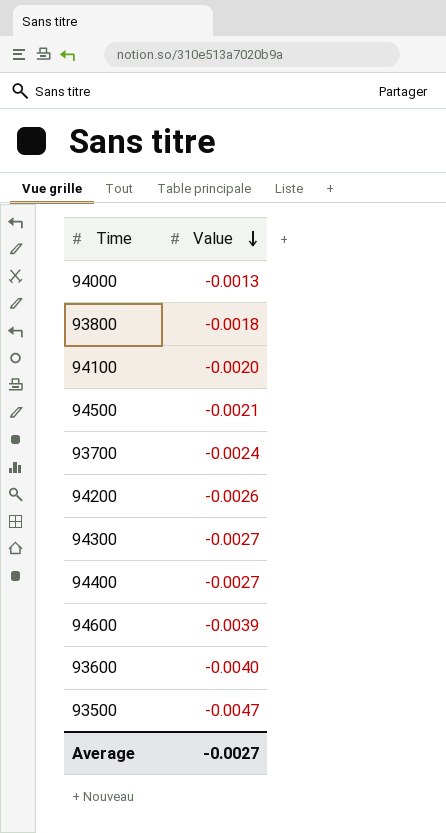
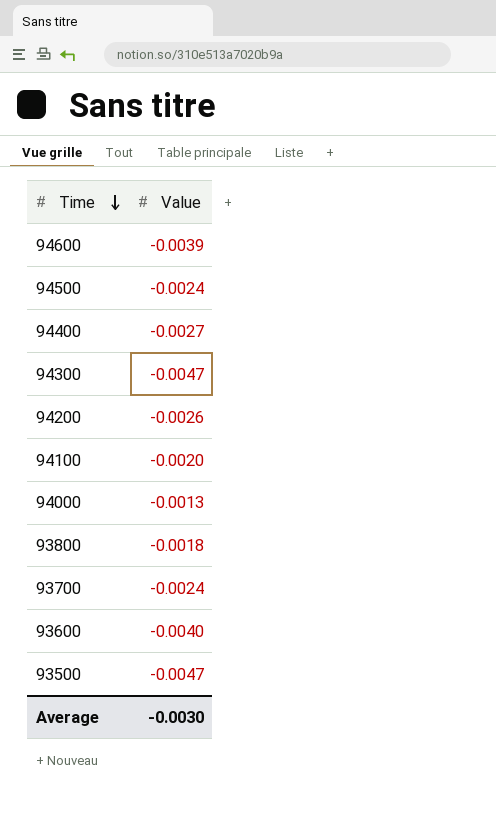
row order: Value descending -> Time descending
94500 | Value: -0.0021 -> -0.0024
94300 | Value: -0.0027 -> -0.0047
Average | Value: -0.0027 -> -0.0030

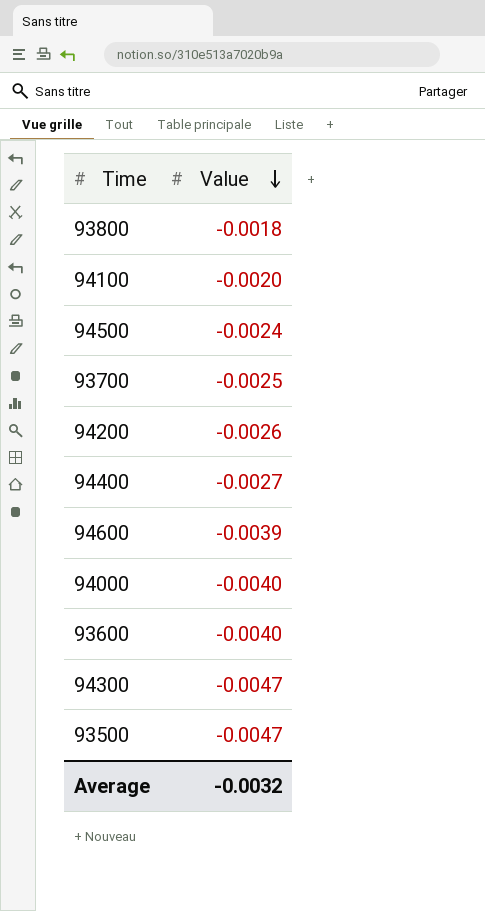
row order: Time descending -> Value descending
93700 | Value: -0.0024 -> -0.0025
94000 | Value: -0.0013 -> -0.0040
Average | Value: -0.0030 -> -0.0032

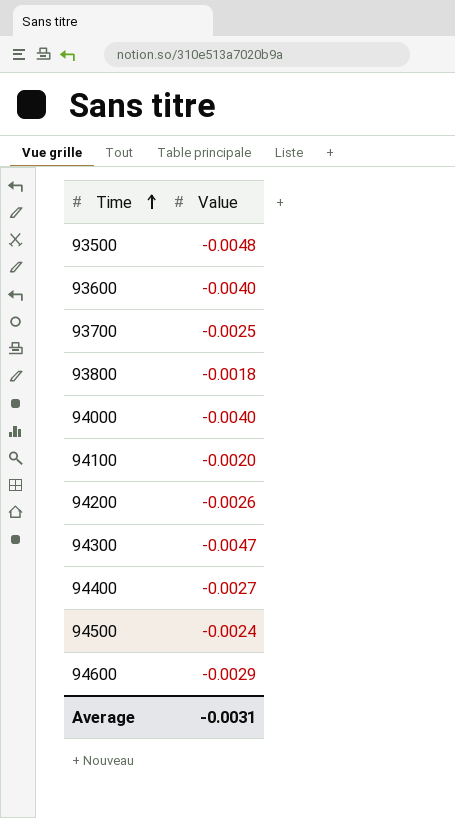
row order: Value descending -> Time ascending
93500 | Value: -0.0047 -> -0.0048
94600 | Value: -0.0039 -> -0.0029
Average | Value: -0.0032 -> -0.0031

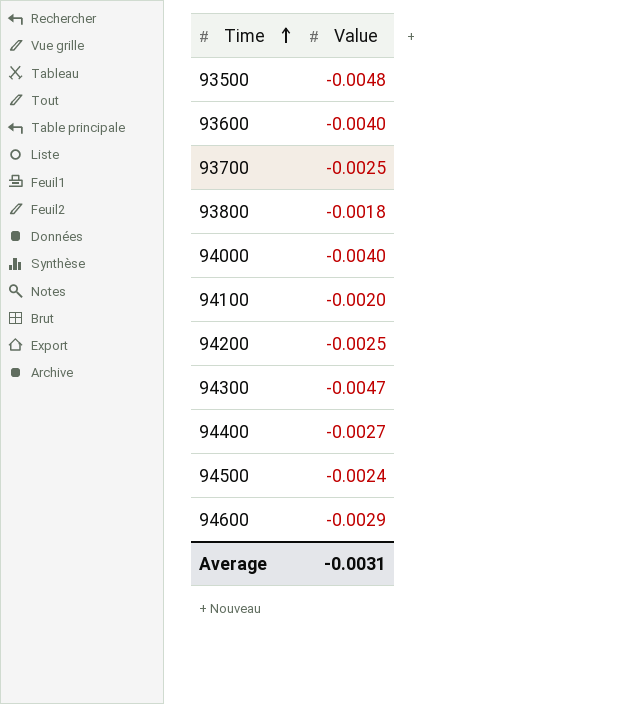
94200 | Value: -0.0026 -> -0.0025

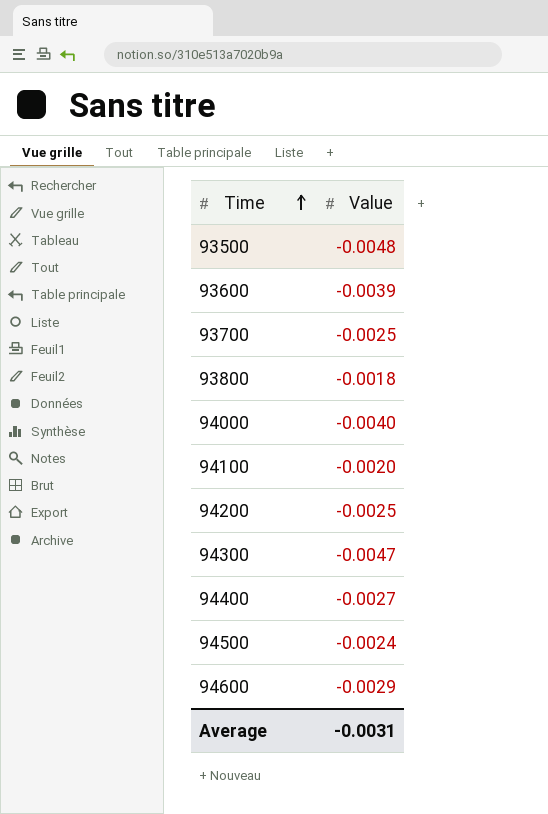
93600 | Value: -0.0040 -> -0.0039

